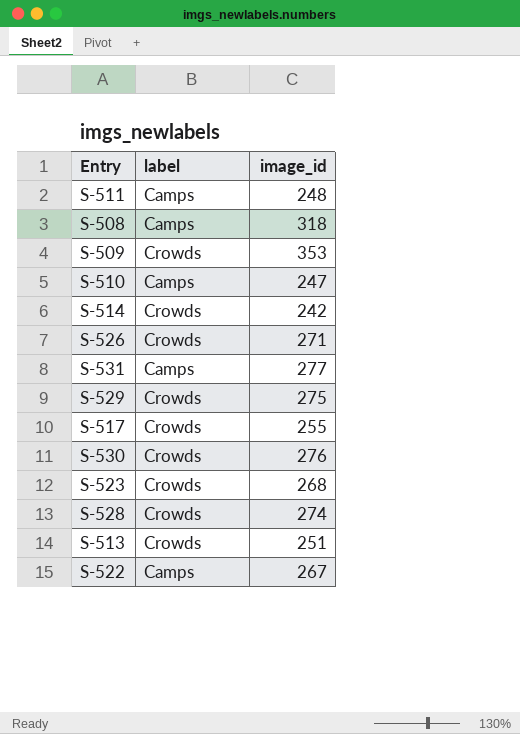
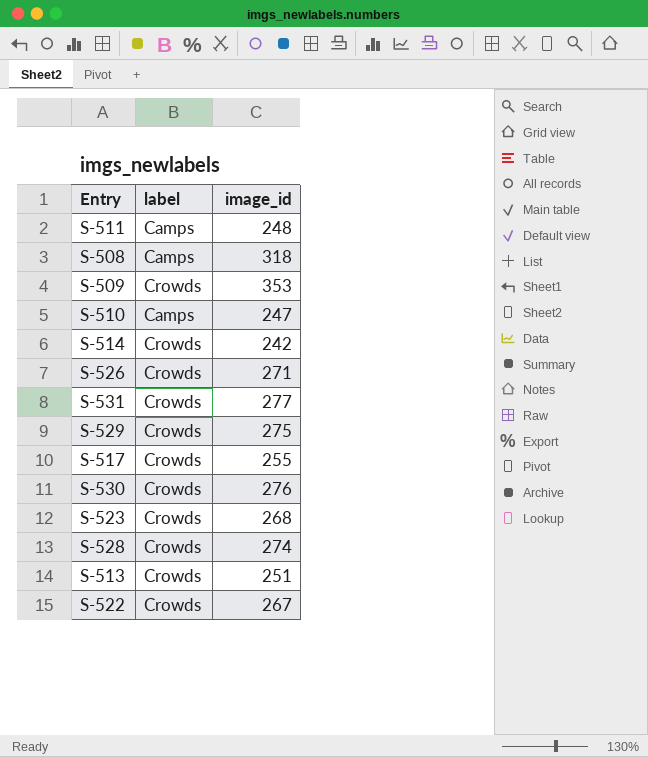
S-531 | label: Camps -> Crowds
S-522 | label: Camps -> Crowds

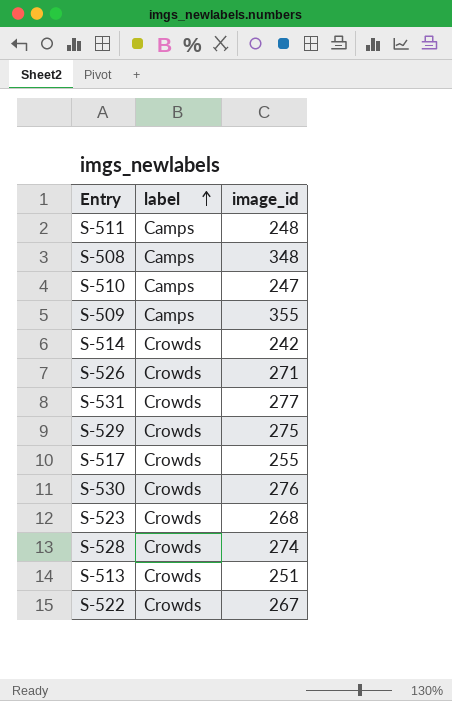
row order: none -> label ascending
S-508 | image_id: 318 -> 348
S-509 | label: Crowds -> Camps
S-509 | image_id: 353 -> 355

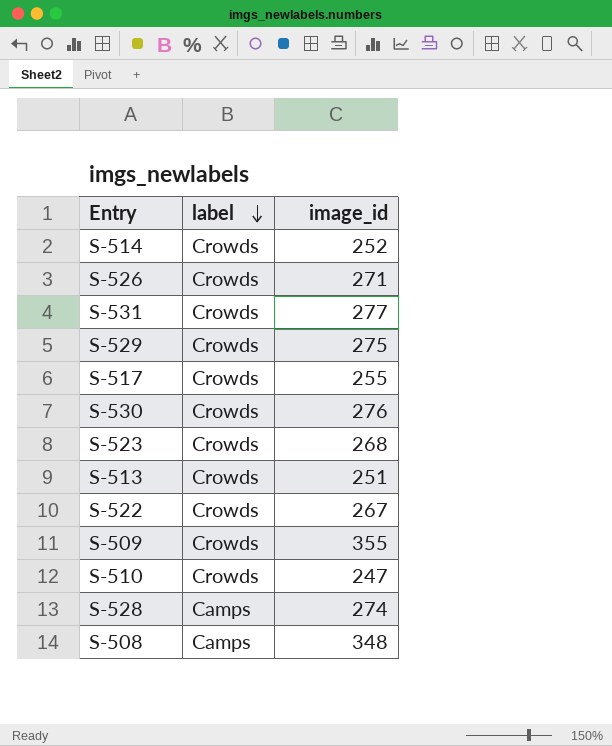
row order: label ascending -> label descending
row S-511: Camps | 248 -> none
S-514 | image_id: 242 -> 252
S-509 | label: Camps -> Crowds
S-510 | label: Camps -> Crowds
S-528 | label: Crowds -> Camps

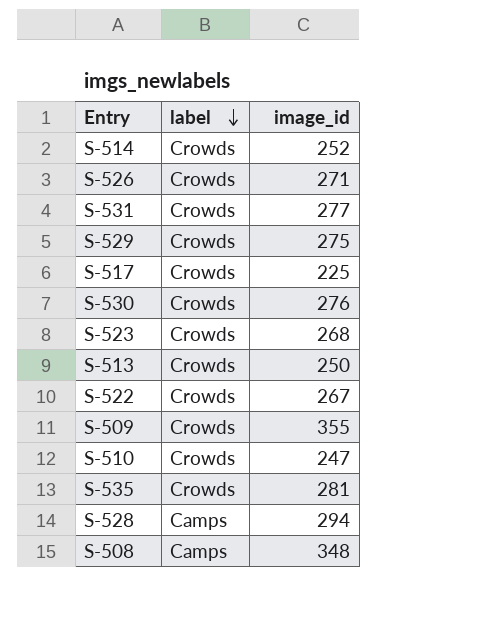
S-517 | image_id: 255 -> 225
S-513 | image_id: 251 -> 250
row S-535: none -> Crowds | 281
S-528 | image_id: 274 -> 294

